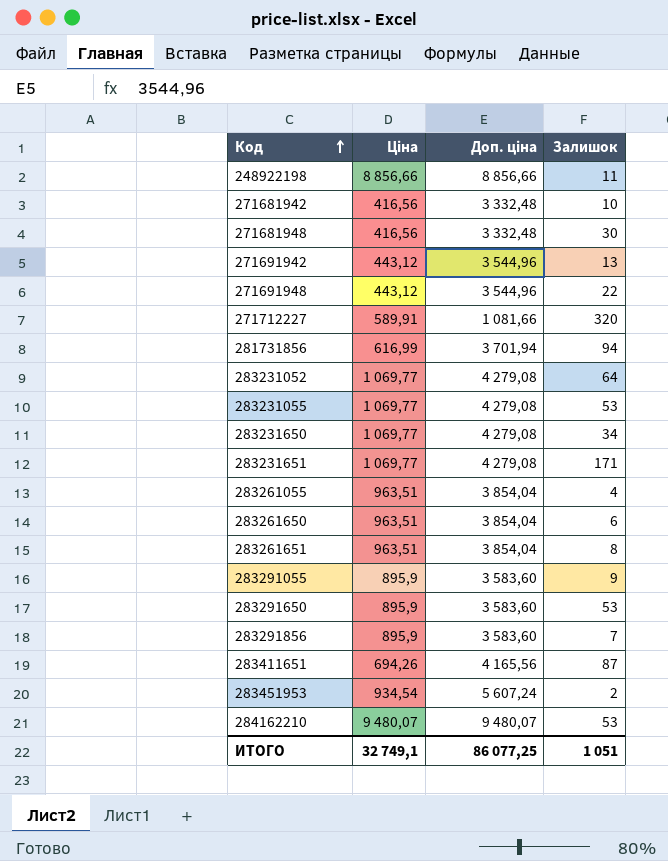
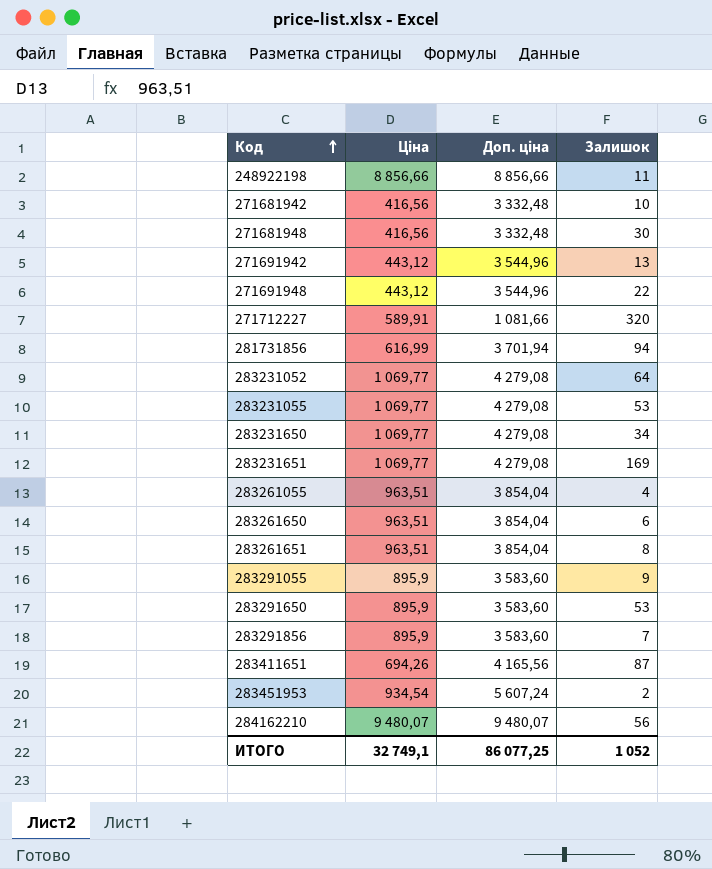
283231651 | Залишок: 171 -> 169
284162210 | Залишок: 53 -> 56
ИТОГО | Залишок: 1 051 -> 1 052

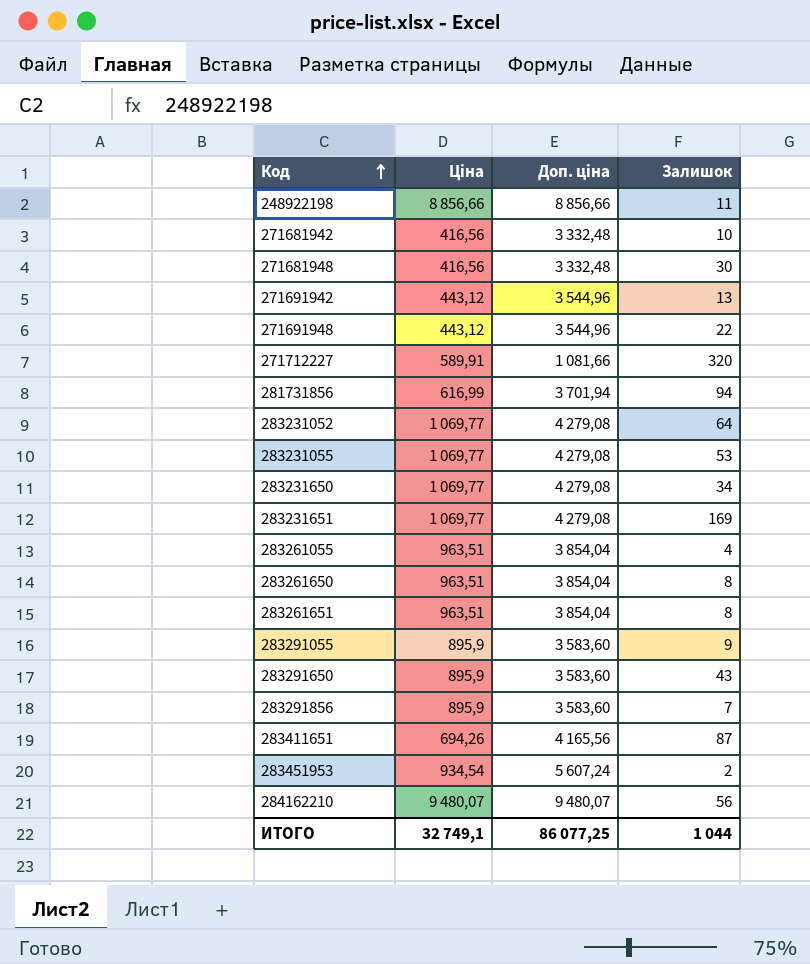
283261650 | Залишок: 6 -> 8
283291650 | Залишок: 53 -> 43
ИТОГО | Залишок: 1 052 -> 1 044

